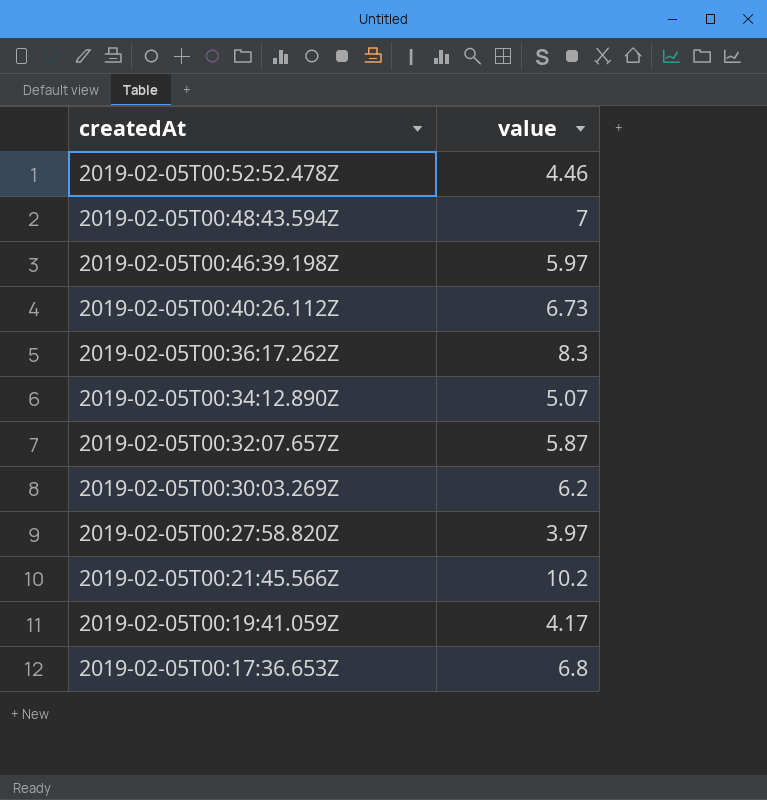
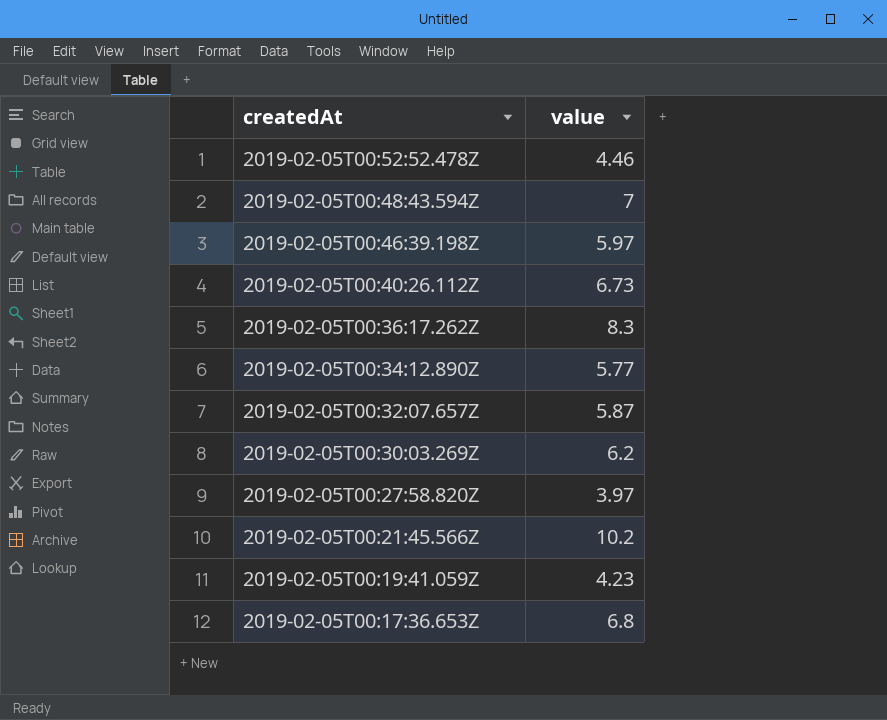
2019-02-05T00:34:12.890Z | value: 5.07 -> 5.77
2019-02-05T00:19:41.059Z | value: 4.17 -> 4.23

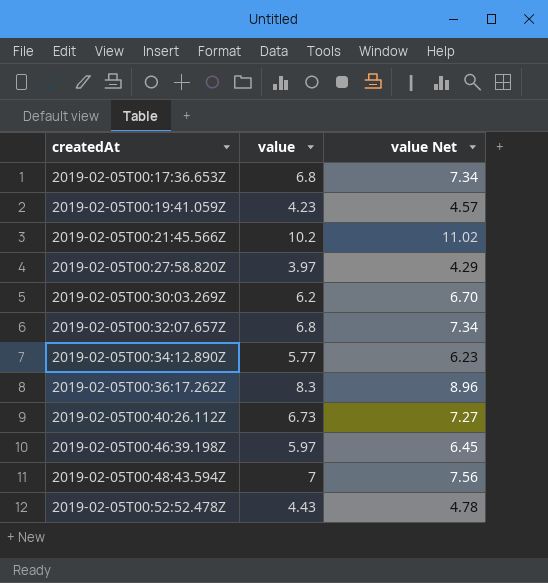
row order: createdAt descending -> createdAt ascending
column value Net | formula: none -> [value] * 1.08
2019-02-05T00:32:07.657Z | value: 5.87 -> 6.8
2019-02-05T00:52:52.478Z | value: 4.46 -> 4.43

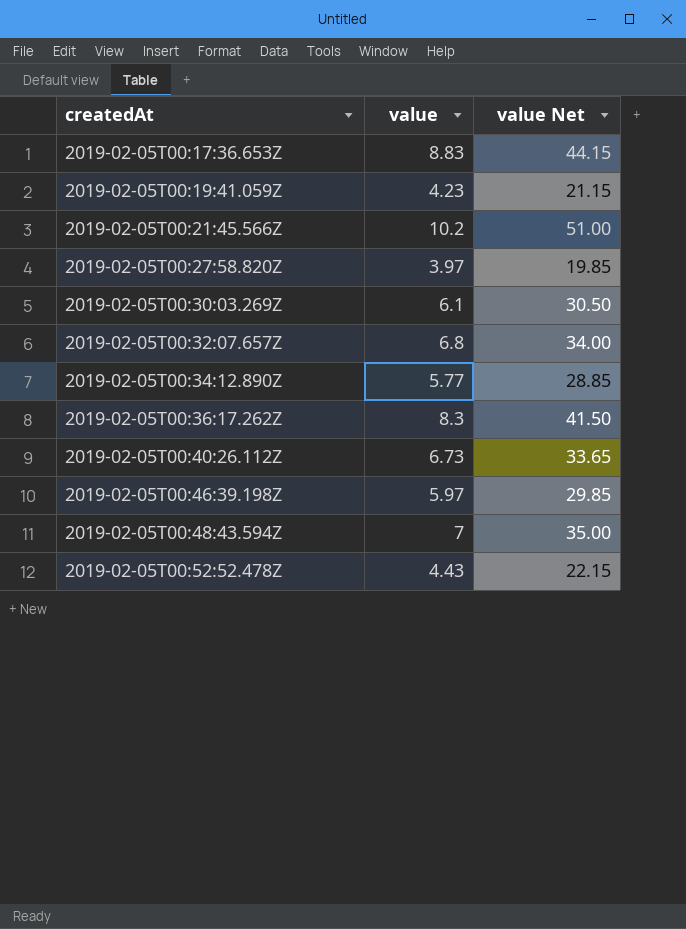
column value Net | formula: [value] * 1.08 -> [value] * 5
2019-02-05T00:17:36.653Z | value: 6.8 -> 8.83
2019-02-05T00:30:03.269Z | value: 6.2 -> 6.1

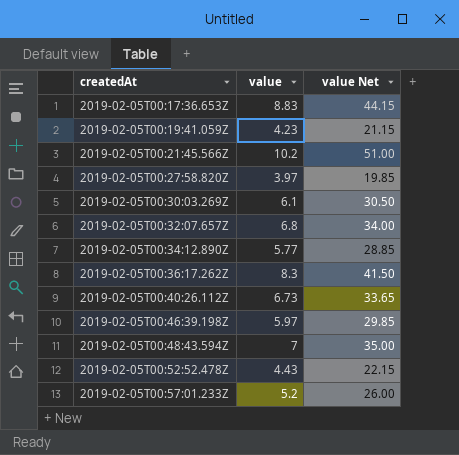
row 2019-02-05T00:57:01.233Z: none -> 5.2 | 26.00

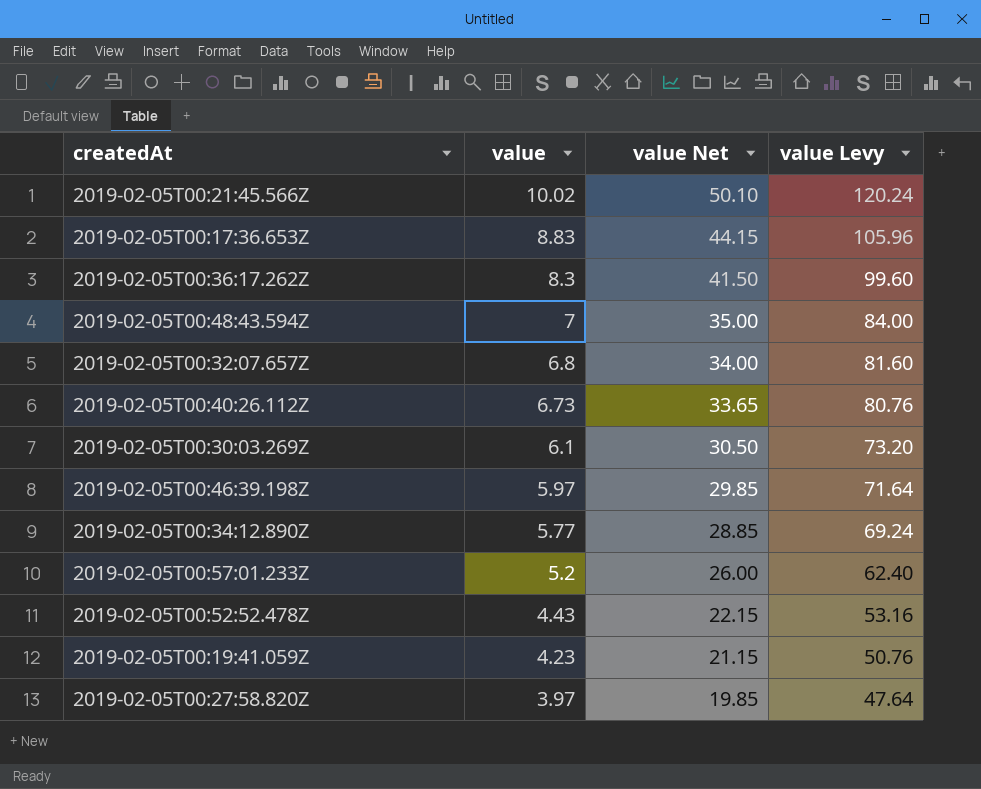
row order: createdAt ascending -> value descending
column value Levy | formula: none -> [value] * 12
2019-02-05T00:21:45.566Z | value: 10.2 -> 10.02
2019-02-05T00:21:45.566Z | value Net: 51.00 -> 50.10

